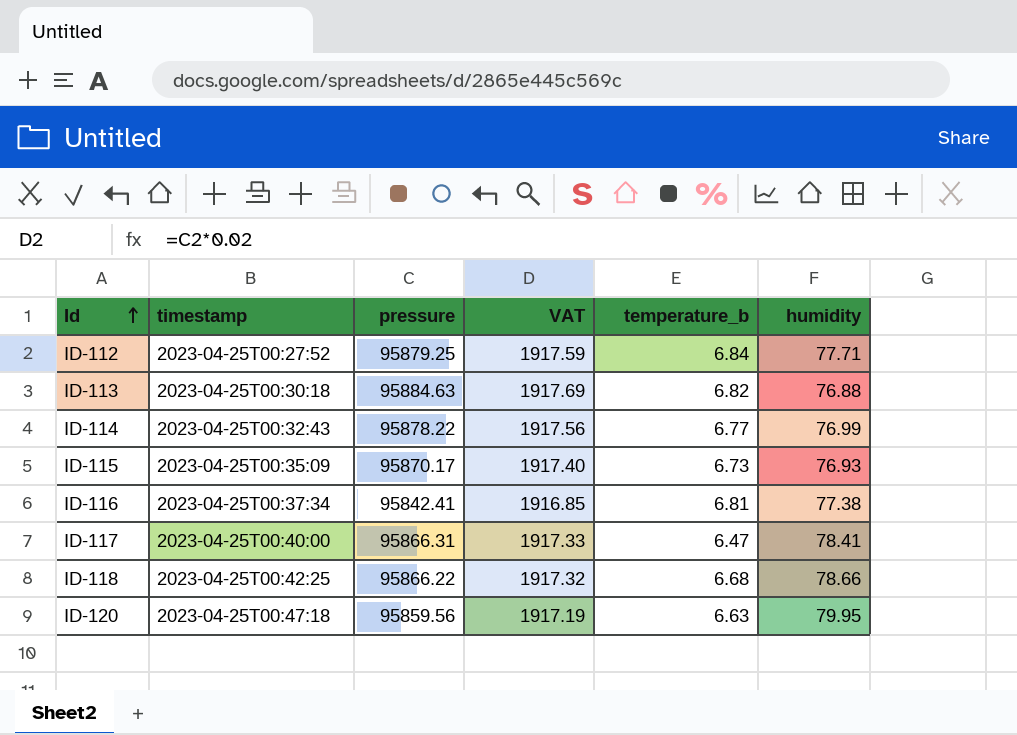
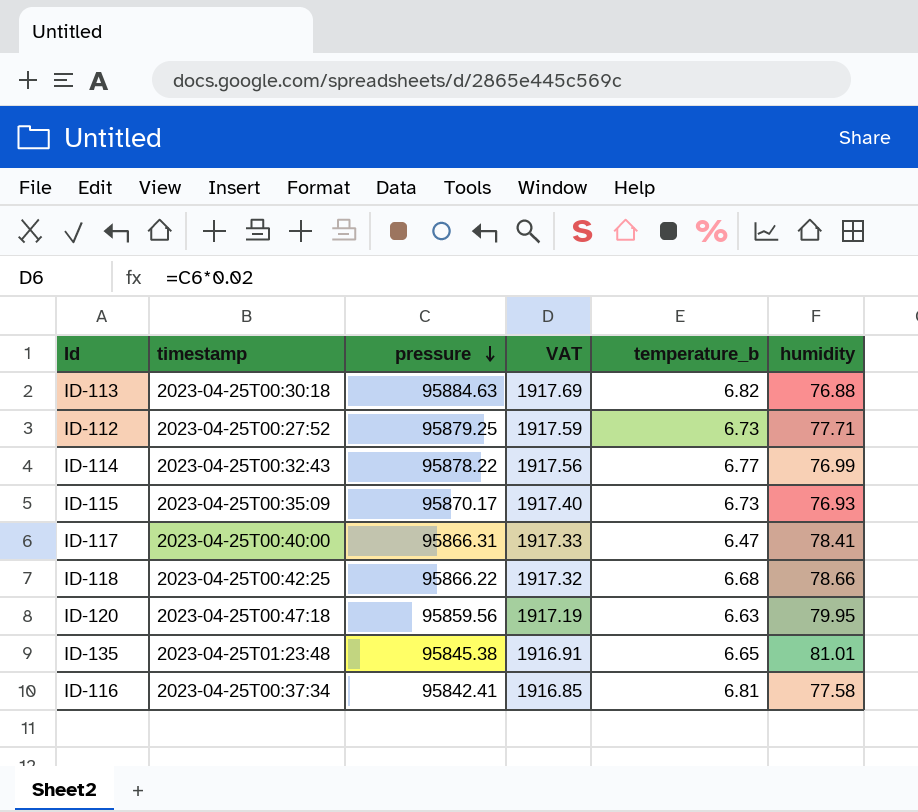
row order: Id ascending -> pressure descending
ID-112 | temperature_b: 6.84 -> 6.73
row ID-135: none -> 2023-04-25T01:23:48 | 95845.38 | 1916.91 | 6.65 | 81.01
ID-116 | humidity: 77.38 -> 77.58

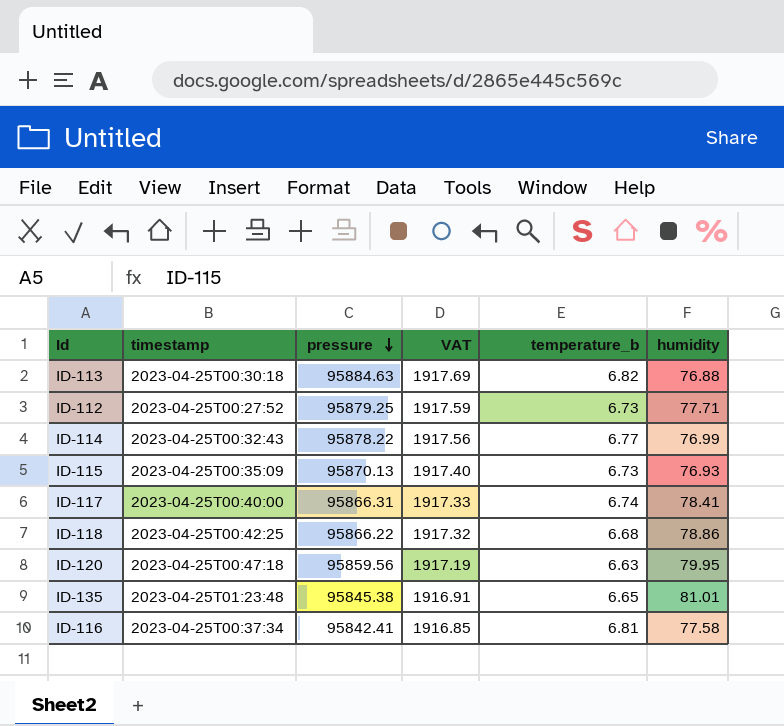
ID-115 | pressure: 95870.17 -> 95870.13
ID-117 | temperature_b: 6.47 -> 6.74
ID-118 | humidity: 78.66 -> 78.86

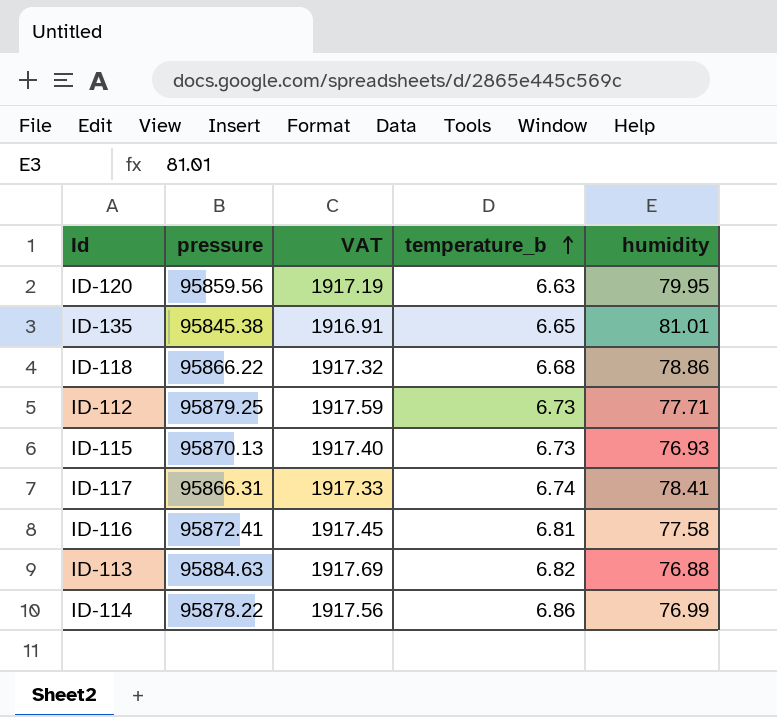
row order: pressure descending -> temperature_b ascending
column timestamp | position: 2 -> none
ID-116 | pressure: 95842.41 -> 95872.41
ID-116 | VAT: 1916.85 -> 1917.45
ID-114 | temperature_b: 6.77 -> 6.86

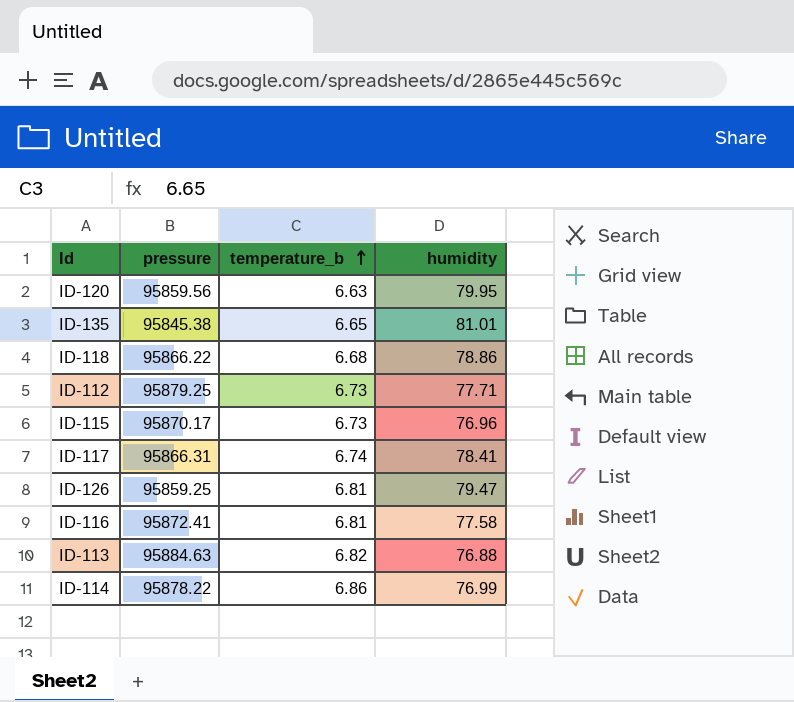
column VAT | formula: [pressure] * 0.02 -> none
ID-115 | pressure: 95870.13 -> 95870.17
ID-115 | humidity: 76.93 -> 76.96
row ID-126: none -> 95859.25 | 6.81 | 79.47

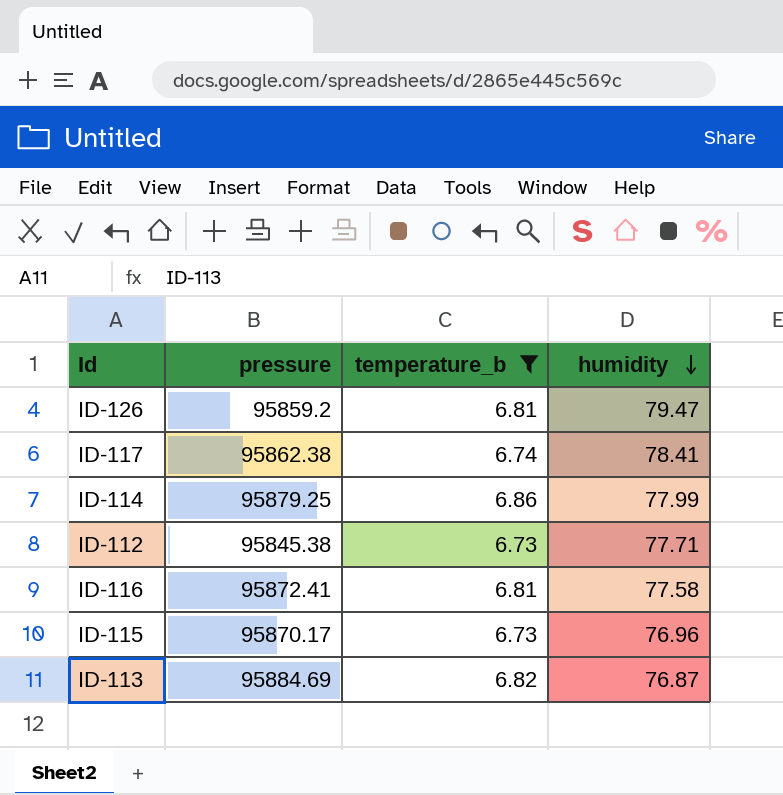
filter: none -> temperature_b >= 6.73
row order: temperature_b ascending -> humidity descending
ID-126 | pressure: 95859.25 -> 95859.2
ID-117 | pressure: 95866.31 -> 95862.38
ID-114 | pressure: 95878.22 -> 95879.25
ID-114 | humidity: 76.99 -> 77.99
ID-112 | pressure: 95879.25 -> 95845.38
ID-113 | pressure: 95884.63 -> 95884.69
ID-113 | humidity: 76.88 -> 76.87

